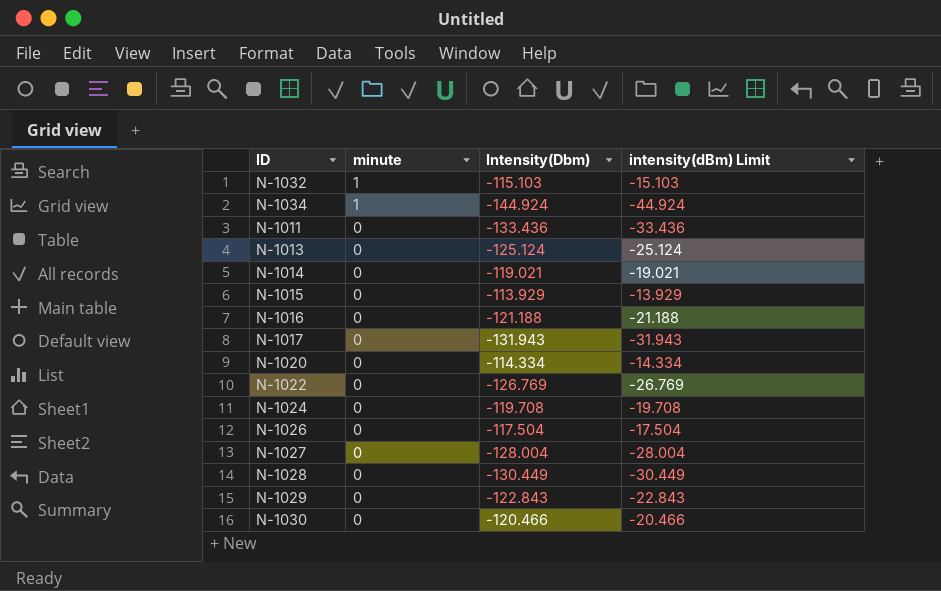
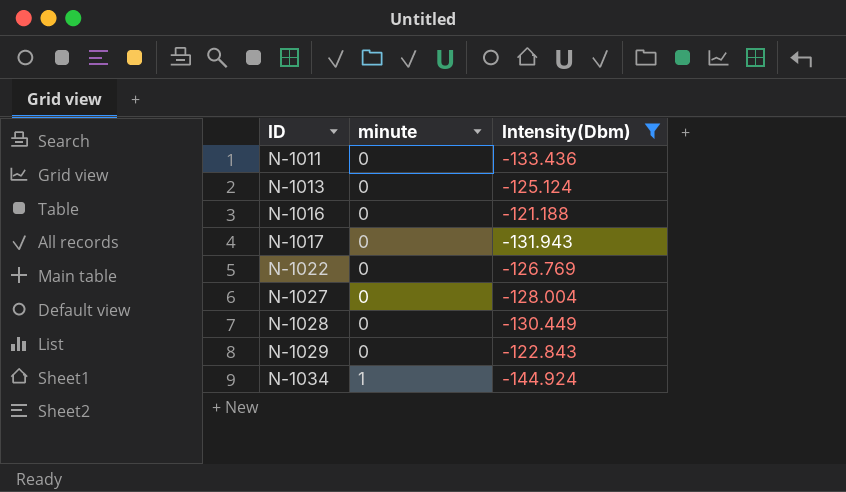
filter: none -> Intensity(Dbm) <= -121.188
row order: minute descending -> ID ascending
column intensity(dBm) Limit | formula: [Intensity(Dbm)] + 100 -> none

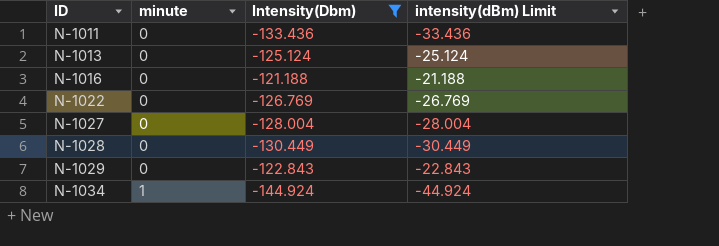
column intensity(dBm) Limit | formula: none -> [Intensity(Dbm)] + 100
row N-1017: 0 | -131.943 -> none

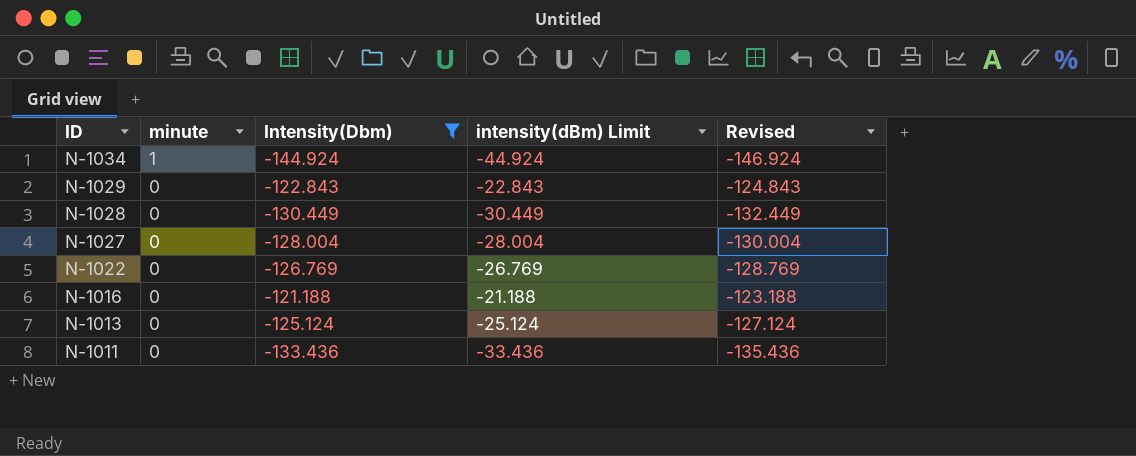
row order: ID ascending -> ID descending
column Revised | formula: none -> [Intensity(Dbm)] - 2

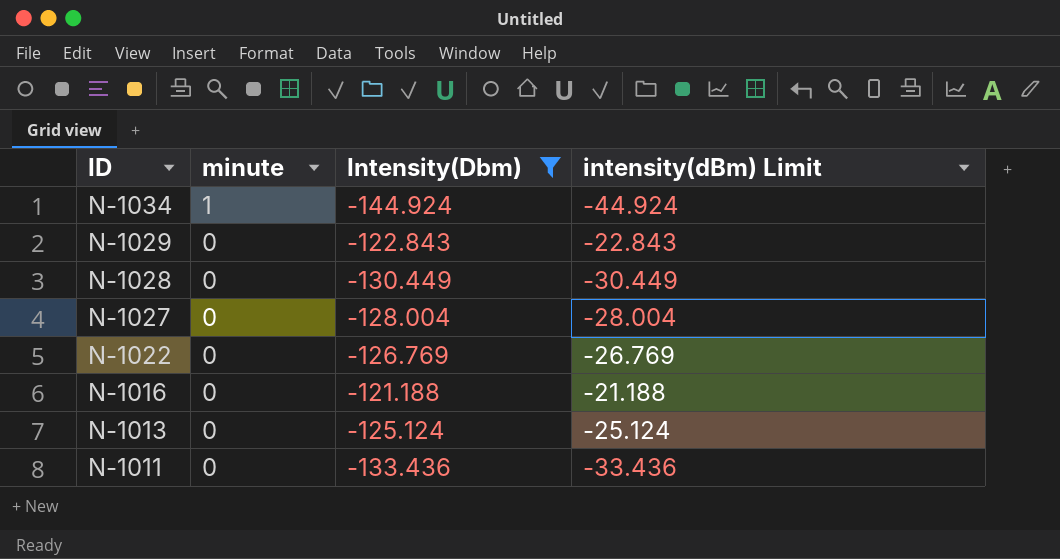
column Revised | formula: [Intensity(Dbm)] - 2 -> none

